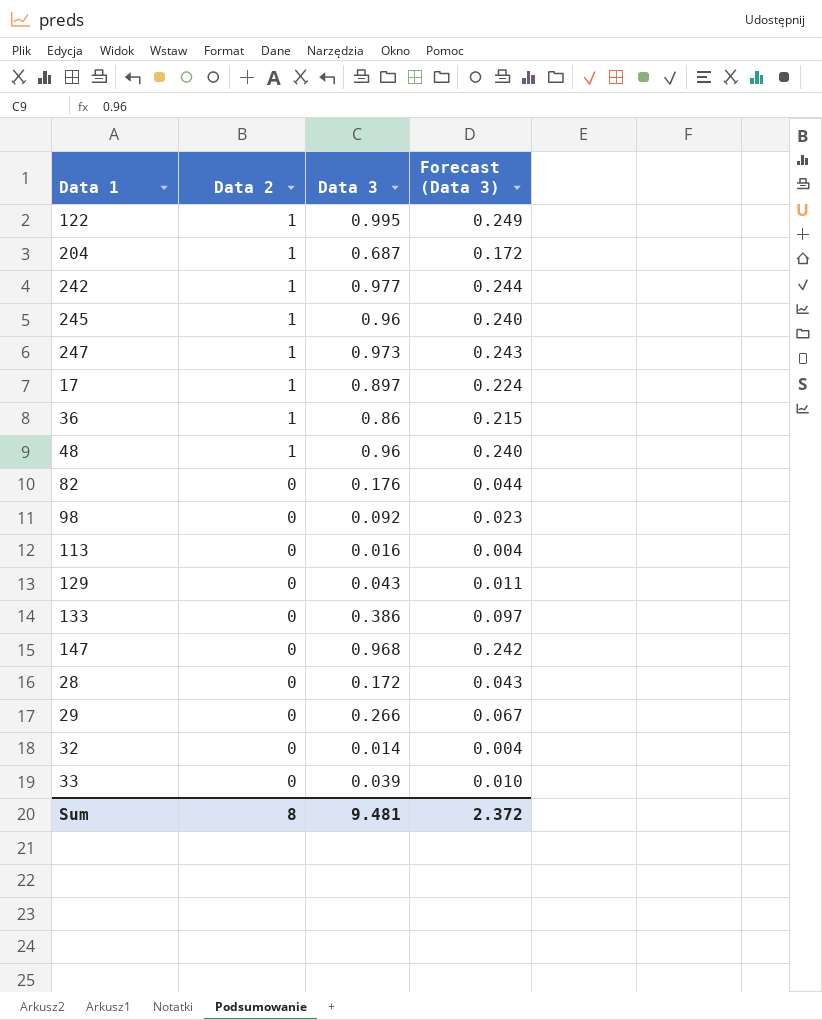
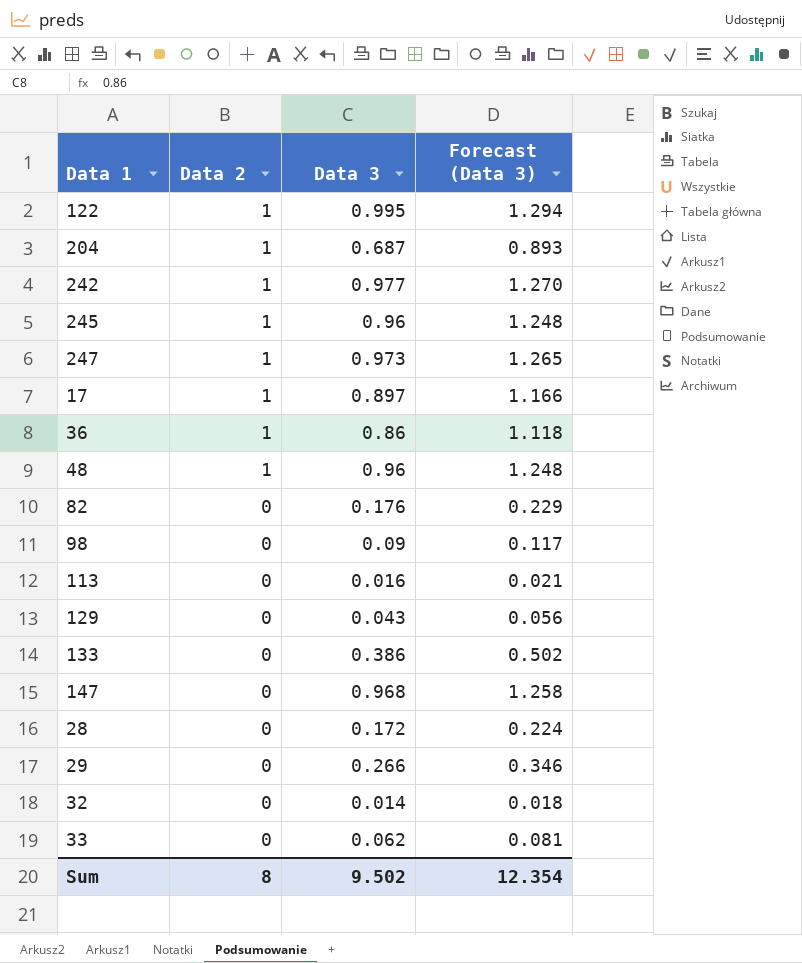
column Forecast (Data 3) | formula: [Data 3] * 0.25 -> [Data 3] * 1.3
98 | Data 3: 0.092 -> 0.09
33 | Data 3: 0.039 -> 0.062
Sum | Data 3: 9.481 -> 9.502
Sum | Forecast (Data 3): 2.372 -> 12.354

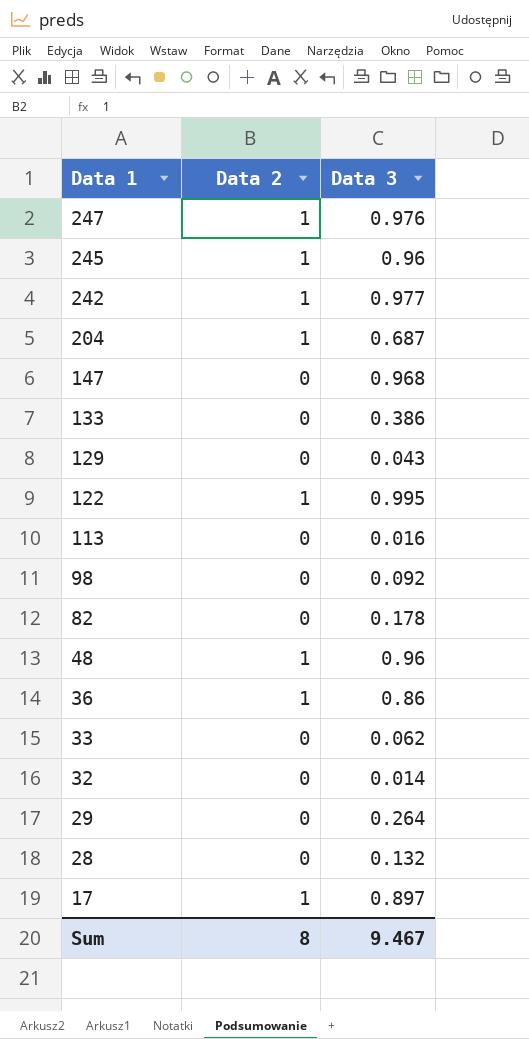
row order: Data 2 descending -> Data 1 descending
column Forecast (Data 3) | formula: [Data 3] * 1.3 -> none
247 | Data 3: 0.973 -> 0.976
98 | Data 3: 0.09 -> 0.092
82 | Data 3: 0.176 -> 0.178
29 | Data 3: 0.266 -> 0.264
28 | Data 3: 0.172 -> 0.132
Sum | Data 3: 9.502 -> 9.467

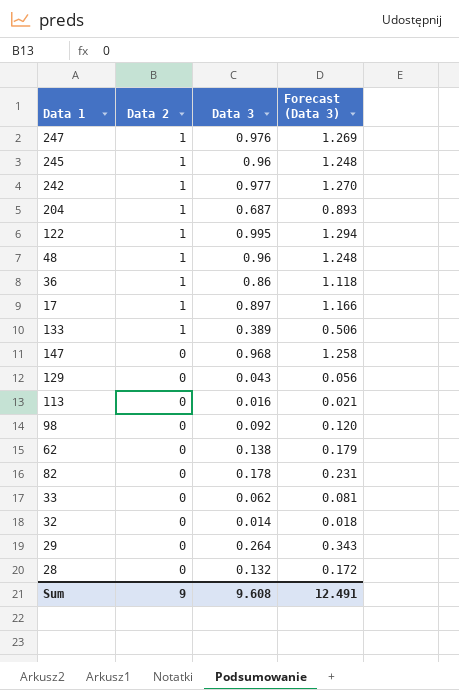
row order: Data 1 descending -> Data 2 descending
column Forecast (Data 3) | formula: none -> [Data 3] * 1.3
133 | Data 2: 0 -> 1
133 | Data 3: 0.386 -> 0.389
row 62: none -> 0 | 0.138 | 0.179
Sum | Data 2: 8 -> 9
Sum | Data 3: 9.467 -> 9.608

